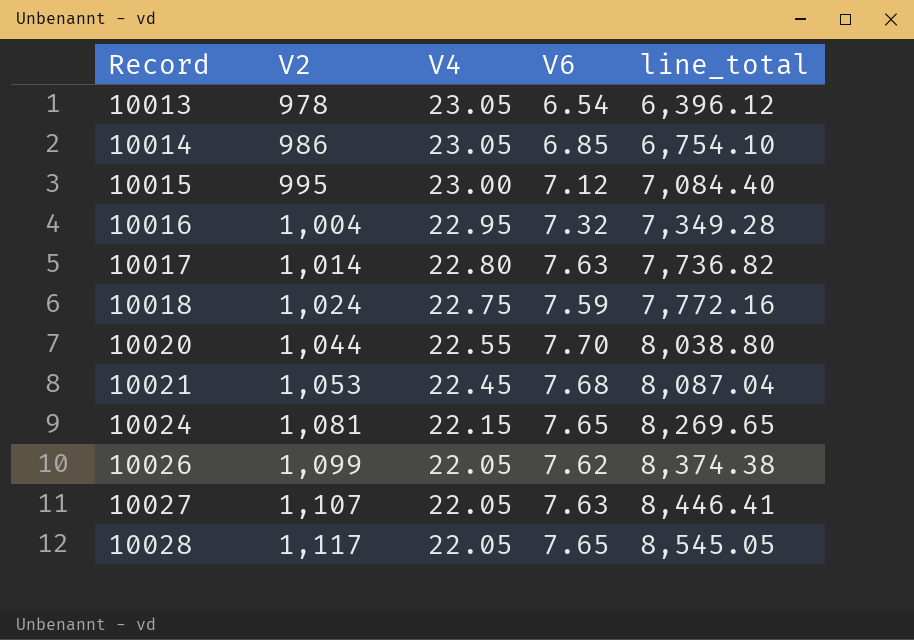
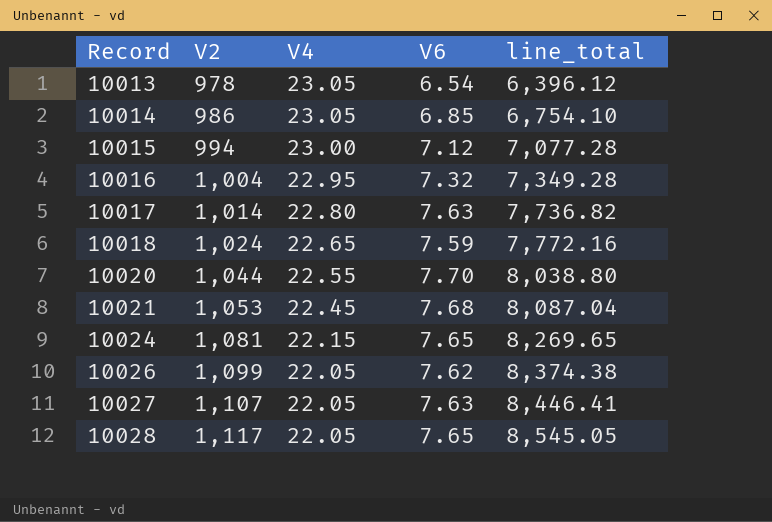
10015 | V2: 995 -> 994
10015 | line_total: 7,084.40 -> 7,077.28
10018 | V4: 22.75 -> 22.65

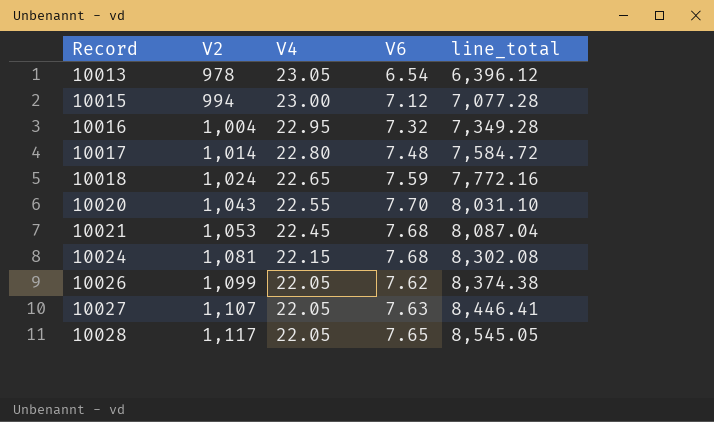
row 10014: 986 | 23.05 | 6.85 | 6,754.10 -> none
10017 | V6: 7.63 -> 7.48
10017 | line_total: 7,736.82 -> 7,584.72
10020 | V2: 1,044 -> 1,043
10020 | line_total: 8,038.80 -> 8,031.10
10024 | V6: 7.65 -> 7.68
10024 | line_total: 8,269.65 -> 8,302.08

